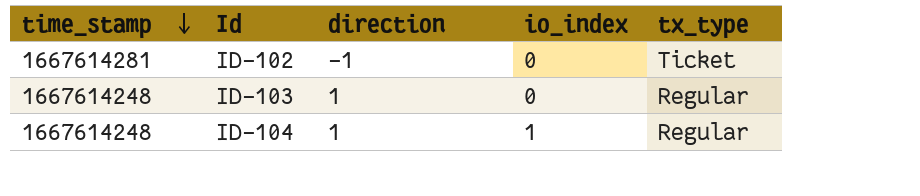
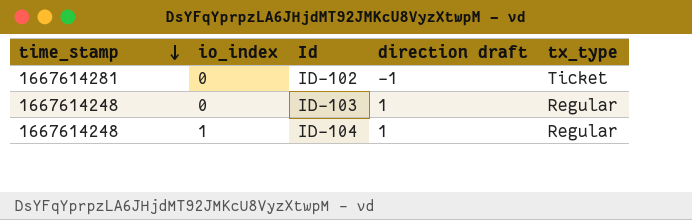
column io_index | position: 4 -> 2
column name: direction -> direction draft

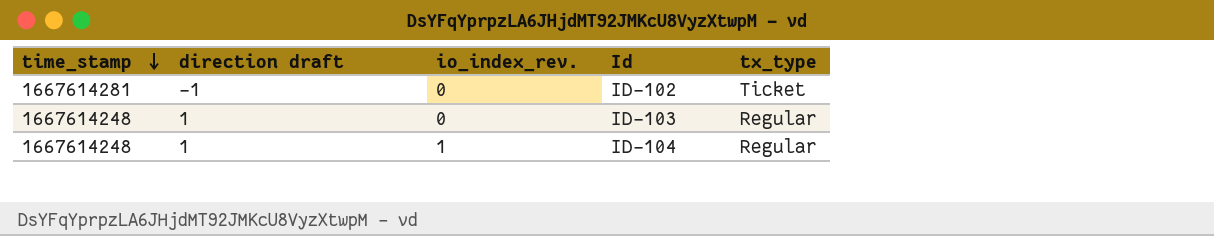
column direction draft | position: 4 -> 2
column name: io_index -> io_index_rev.

